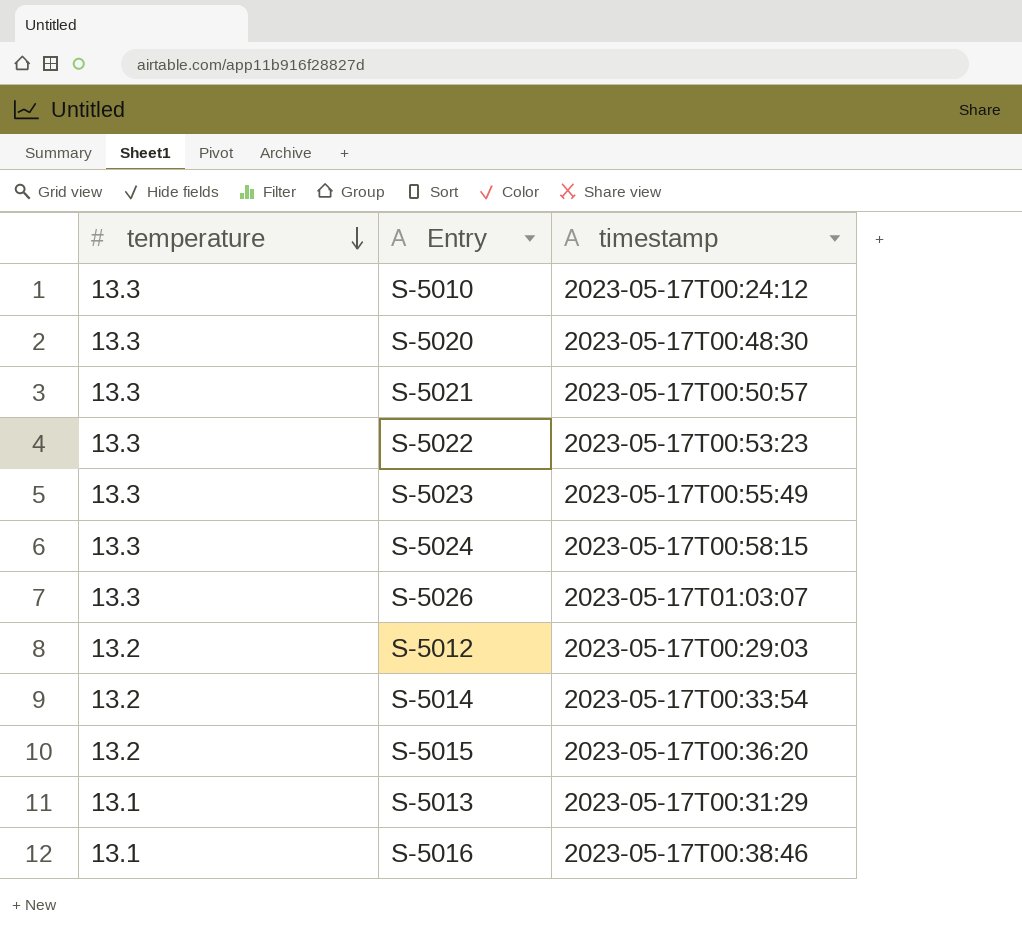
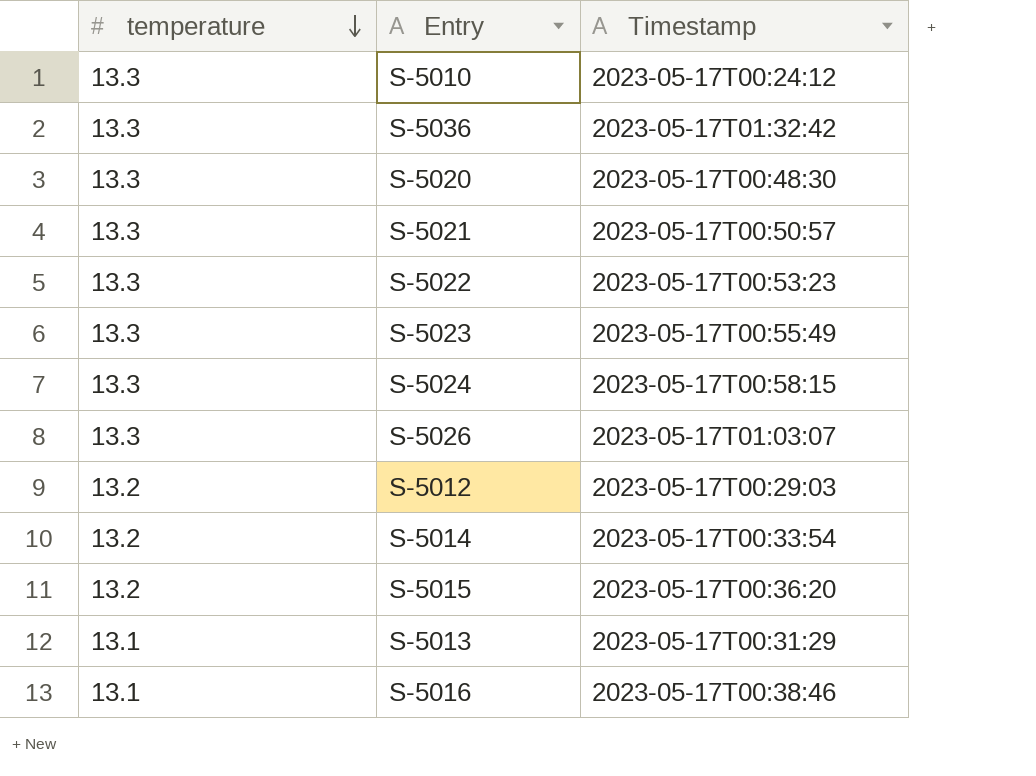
column name: timestamp -> Timestamp
row S-5036: none -> 13.3 | 2023-05-17T01:32:42

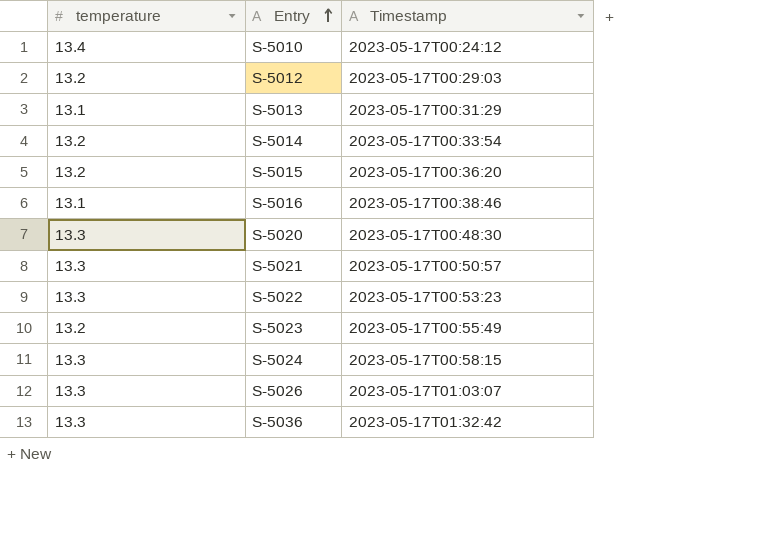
row order: temperature descending -> Entry ascending
S-5010 | temperature: 13.3 -> 13.4
S-5023 | temperature: 13.3 -> 13.2

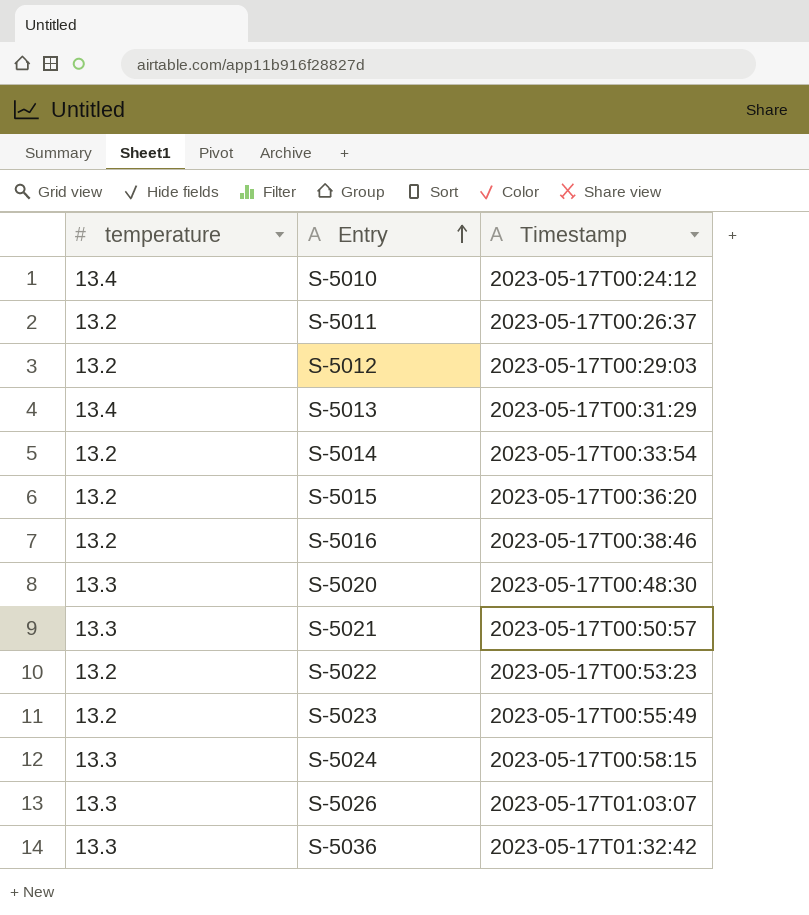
row S-5011: none -> 13.2 | 2023-05-17T00:26:37
S-5013 | temperature: 13.1 -> 13.4
S-5016 | temperature: 13.1 -> 13.2
S-5022 | temperature: 13.3 -> 13.2

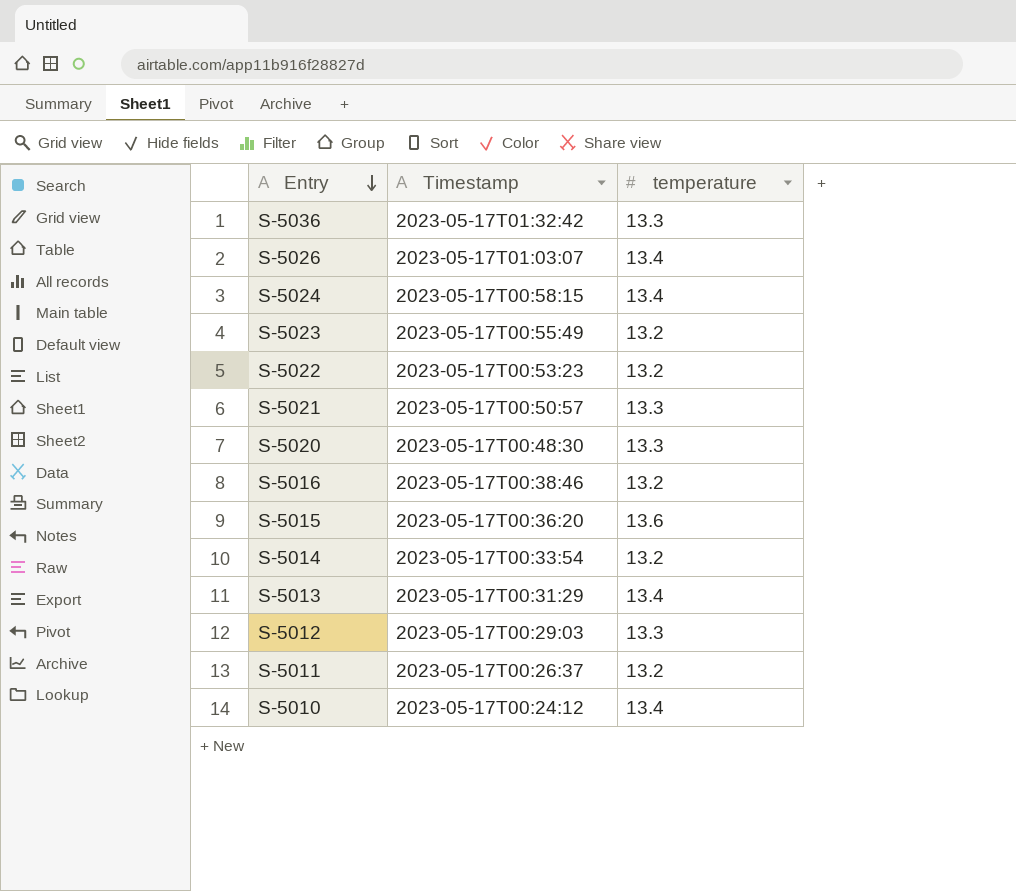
row order: Entry ascending -> Entry descending
column temperature | position: 1 -> 3
S-5026 | temperature: 13.3 -> 13.4
S-5024 | temperature: 13.3 -> 13.4
S-5015 | temperature: 13.2 -> 13.6
S-5012 | temperature: 13.2 -> 13.3

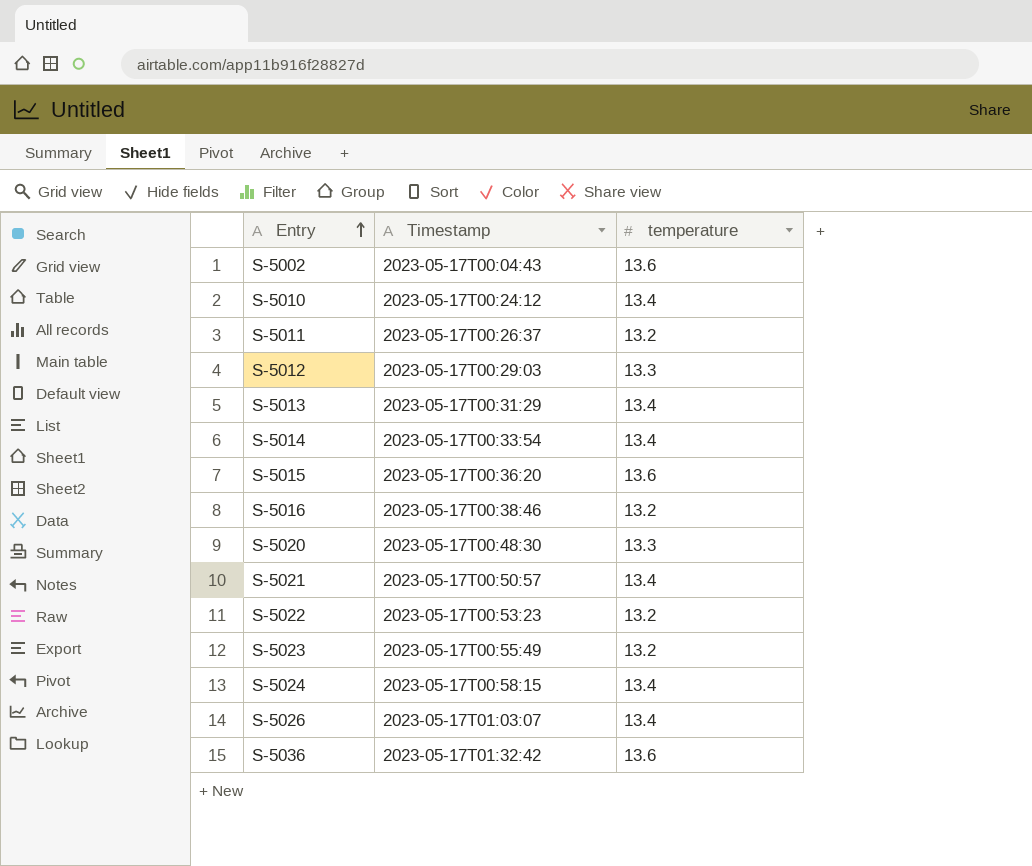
row order: Entry descending -> Entry ascending
row S-5002: none -> 2023-05-17T00:04:43 | 13.6
S-5014 | temperature: 13.2 -> 13.4
S-5021 | temperature: 13.3 -> 13.4
S-5036 | temperature: 13.3 -> 13.6

